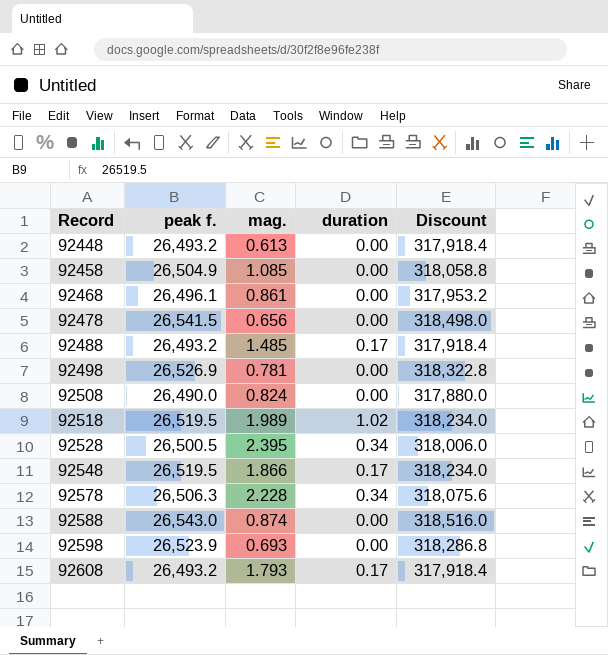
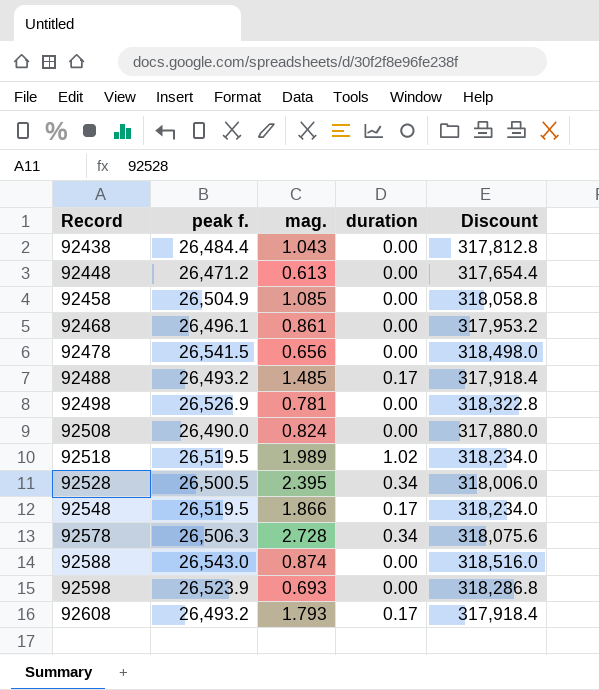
row 92438: none -> 26,484.4 | 1.043 | 0.00 | 317,812.8
92448 | peak f.: 26,493.2 -> 26,471.2
92448 | Discount: 317,918.4 -> 317,654.4
92578 | mag.: 2.228 -> 2.728

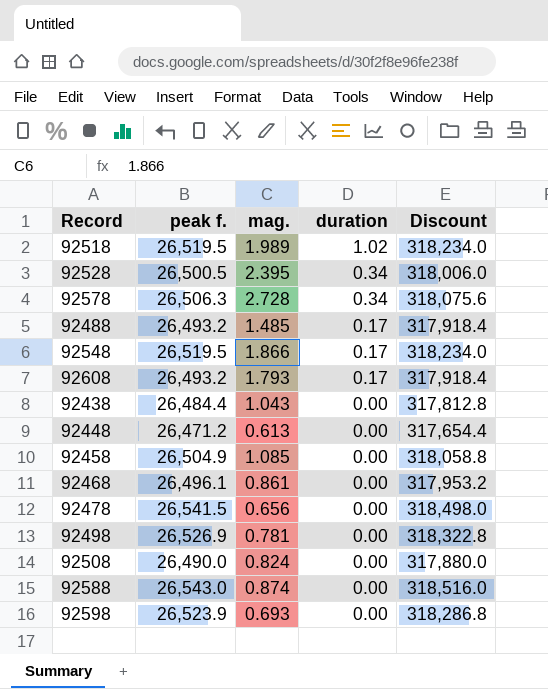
row order: Record ascending -> duration descending

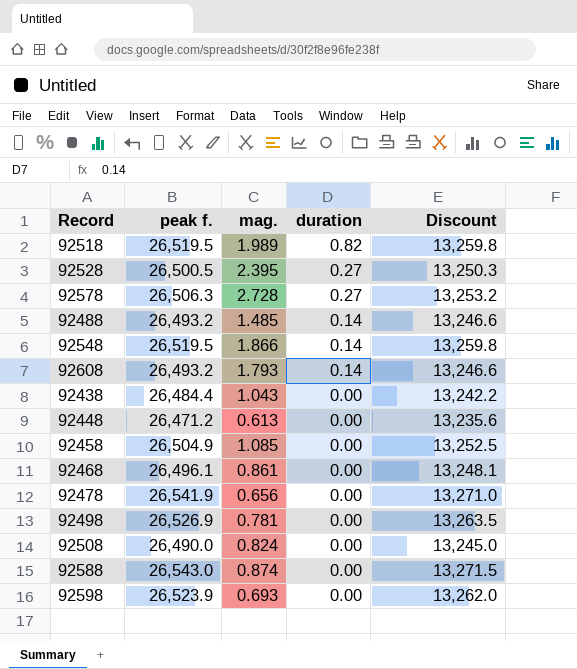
column Discount | formula: [peak f.] * 12 -> [peak f.] * 0.5
92518 | duration: 1.02 -> 0.82
92528 | duration: 0.34 -> 0.27
92578 | duration: 0.34 -> 0.27
92488 | duration: 0.17 -> 0.14
92548 | duration: 0.17 -> 0.14
92608 | duration: 0.17 -> 0.14
92478 | peak f.: 26,541.5 -> 26,541.9

